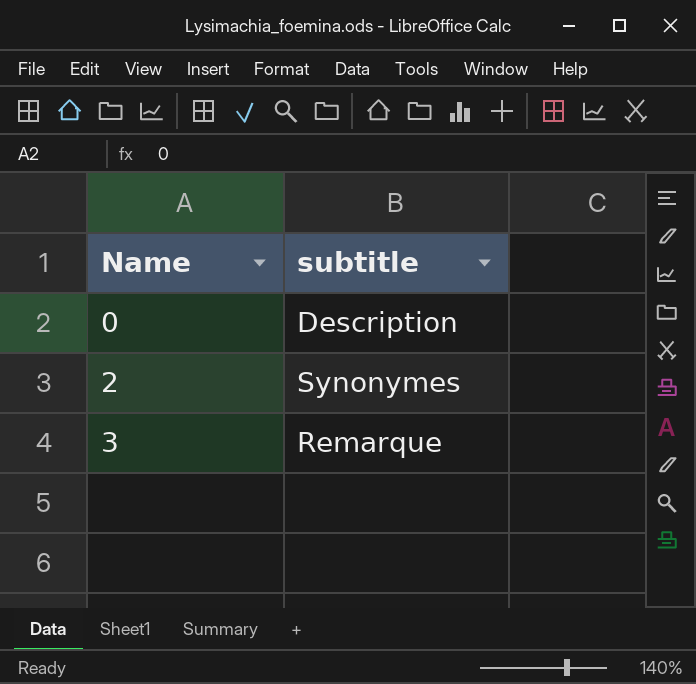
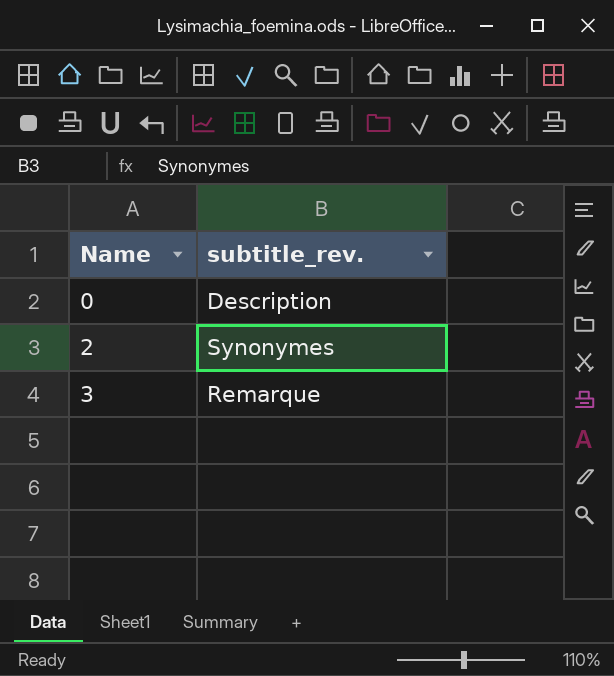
column name: subtitle -> subtitle_rev.

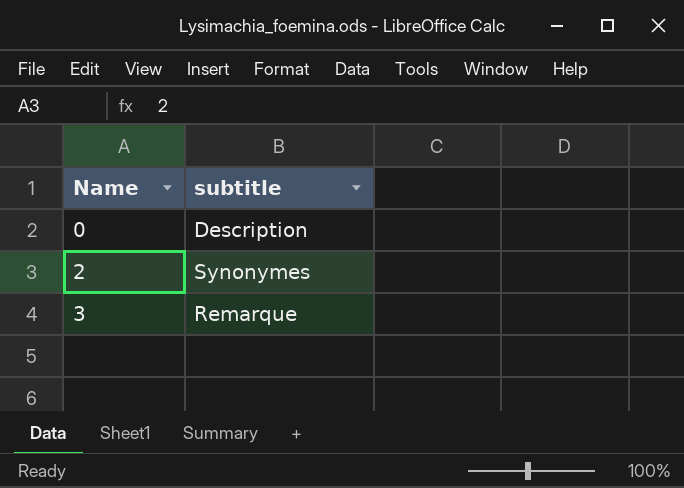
column name: subtitle_rev. -> subtitle

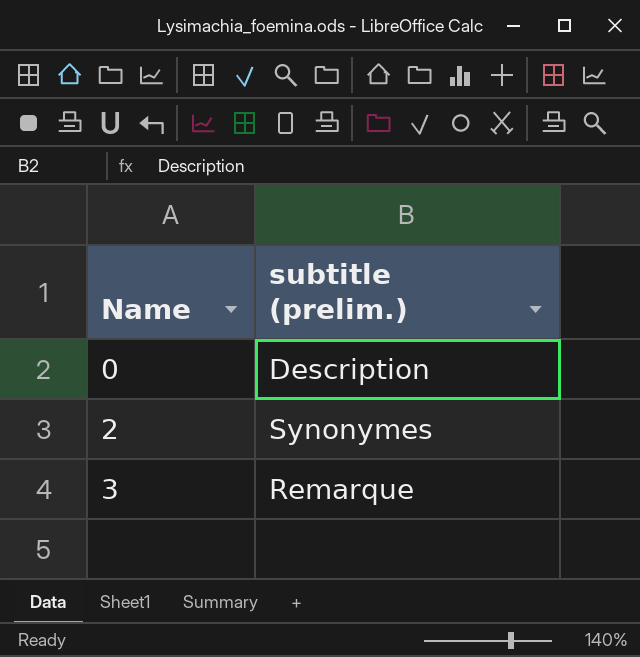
column name: subtitle -> subtitle (prelim.)

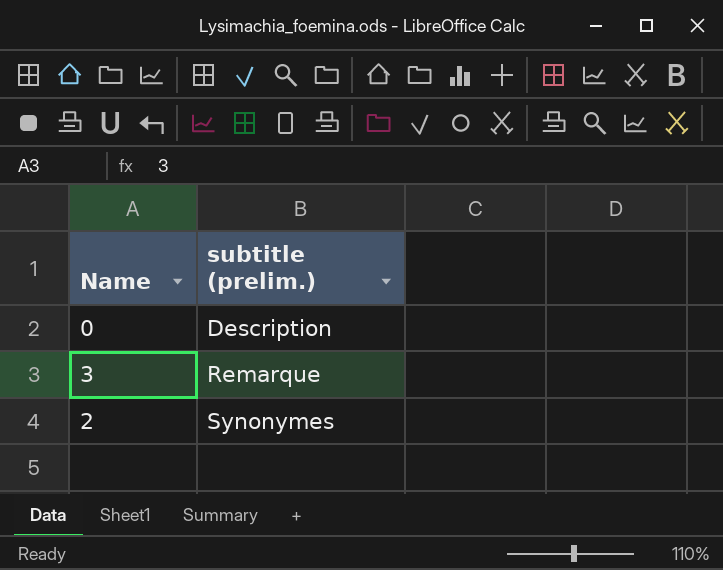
row order: Name ascending -> subtitle (prelim.) ascending

